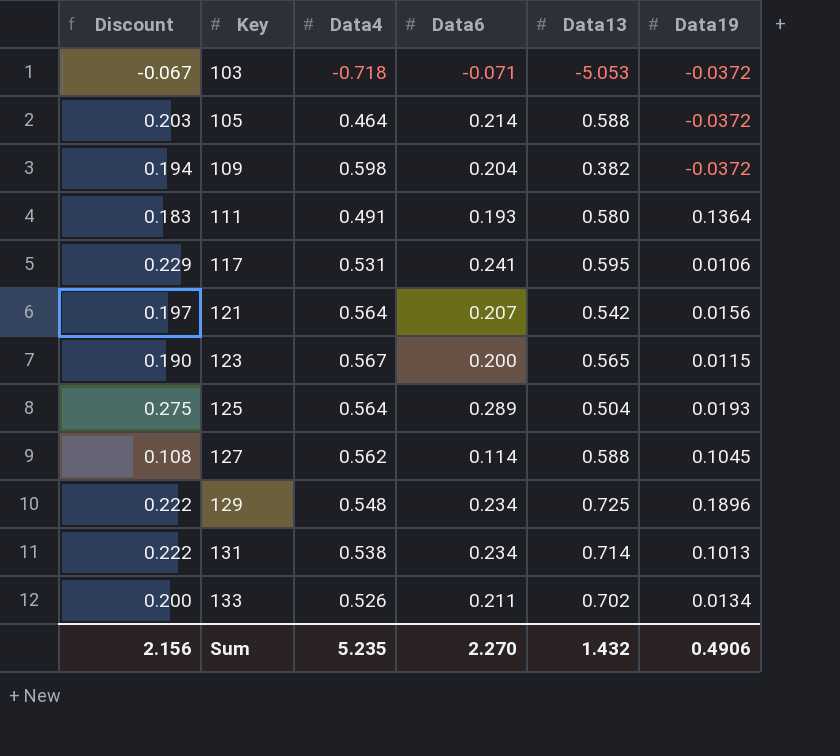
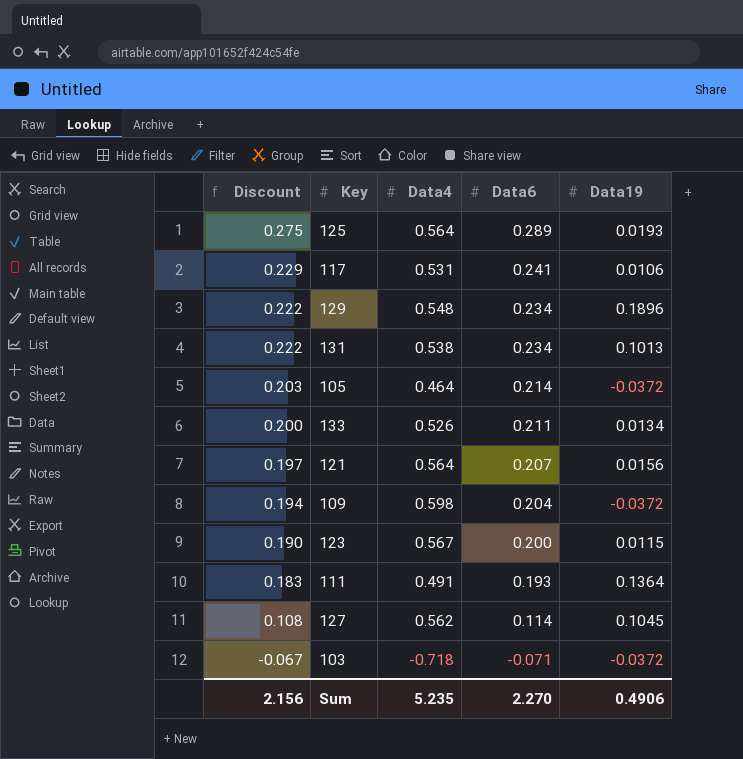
row order: Key ascending -> Discount descending
column Data13 | position: 5 -> none

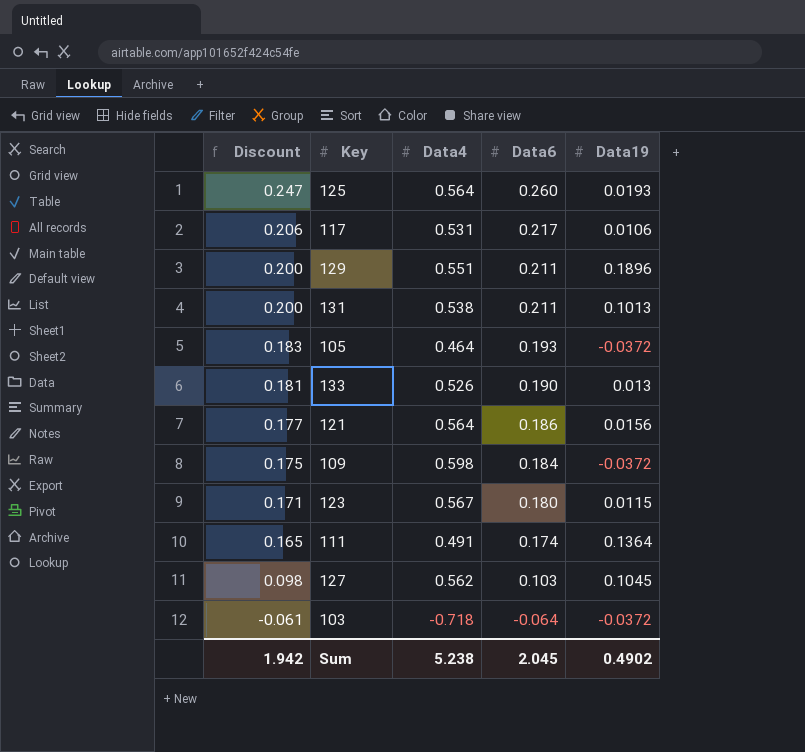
125 | Discount: 0.275 -> 0.247
125 | Data6: 0.289 -> 0.260
117 | Discount: 0.229 -> 0.206
117 | Data6: 0.241 -> 0.217
129 | Discount: 0.222 -> 0.200
129 | Data4: 0.548 -> 0.551
129 | Data6: 0.234 -> 0.211
131 | Discount: 0.222 -> 0.200
131 | Data6: 0.234 -> 0.211
105 | Discount: 0.203 -> 0.183
105 | Data6: 0.214 -> 0.193
133 | Discount: 0.200 -> 0.181
133 | Data6: 0.211 -> 0.190
133 | Data19: 0.0134 -> 0.013
121 | Discount: 0.197 -> 0.177
121 | Data6: 0.207 -> 0.186
109 | Discount: 0.194 -> 0.175
109 | Data6: 0.204 -> 0.184
123 | Discount: 0.190 -> 0.171
123 | Data6: 0.200 -> 0.180
111 | Discount: 0.183 -> 0.165
111 | Data6: 0.193 -> 0.174
127 | Discount: 0.108 -> 0.098
127 | Data6: 0.114 -> 0.103
103 | Discount: -0.067 -> -0.061
103 | Data6: -0.071 -> -0.064
Sum | Discount: 2.156 -> 1.942
Sum | Data4: 5.235 -> 5.238
Sum | Data6: 2.270 -> 2.045
Sum | Data19: 0.4906 -> 0.4902

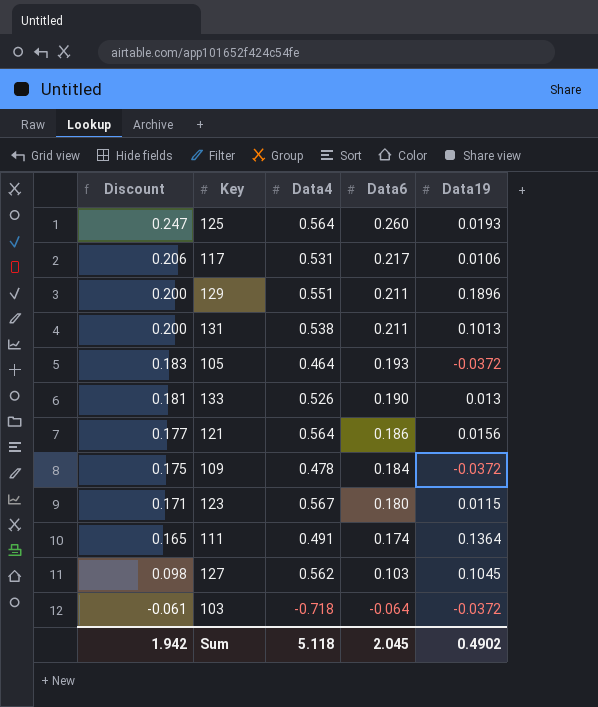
109 | Data4: 0.598 -> 0.478
Sum | Data4: 5.238 -> 5.118

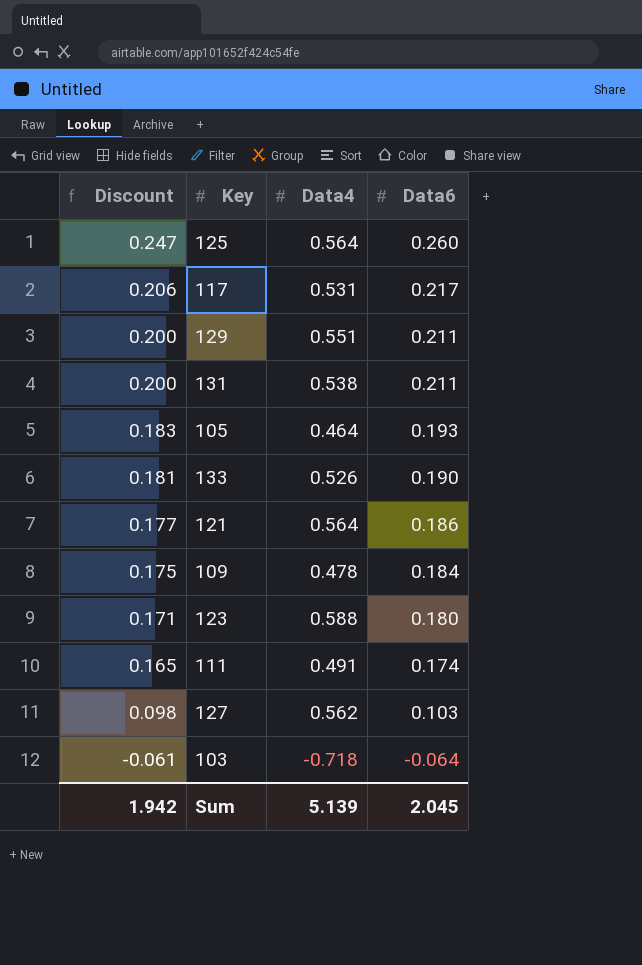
column Data19 | position: 5 -> none
123 | Data4: 0.567 -> 0.588
Sum | Data4: 5.118 -> 5.139

